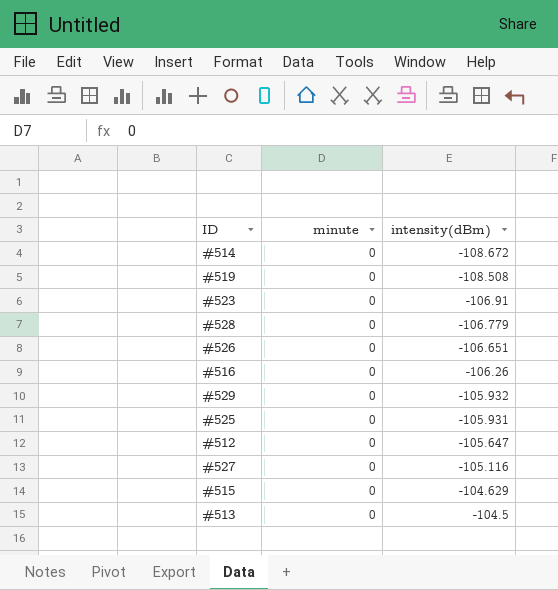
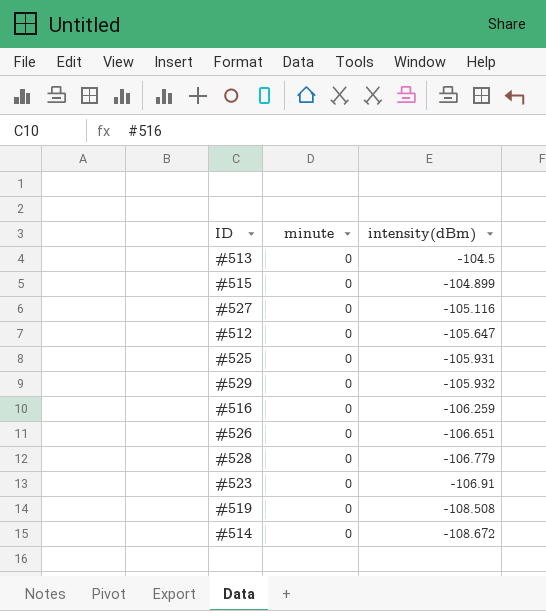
row order: intensity(dBm) ascending -> intensity(dBm) descending
#515 | intensity(dBm): -104.629 -> -104.899
#516 | intensity(dBm): -106.26 -> -106.259

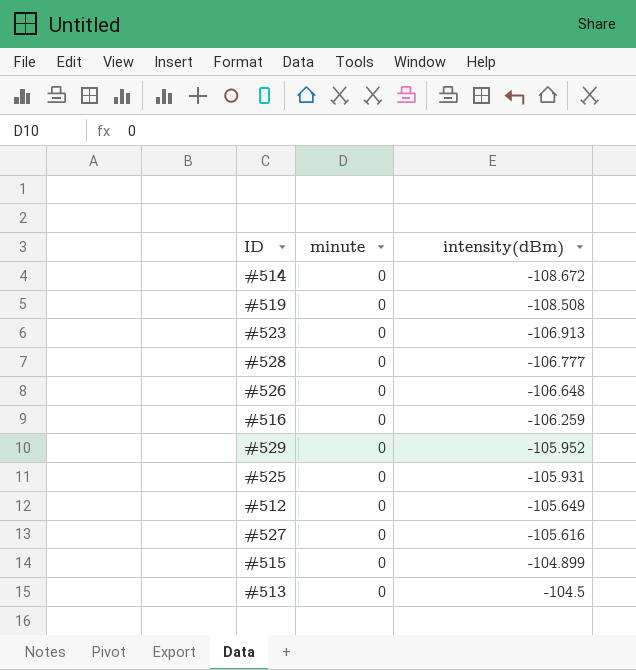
row order: intensity(dBm) descending -> intensity(dBm) ascending
#523 | intensity(dBm): -106.91 -> -106.913
#528 | intensity(dBm): -106.779 -> -106.777
#526 | intensity(dBm): -106.651 -> -106.648
#529 | intensity(dBm): -105.932 -> -105.952
#512 | intensity(dBm): -105.647 -> -105.649
#527 | intensity(dBm): -105.116 -> -105.616

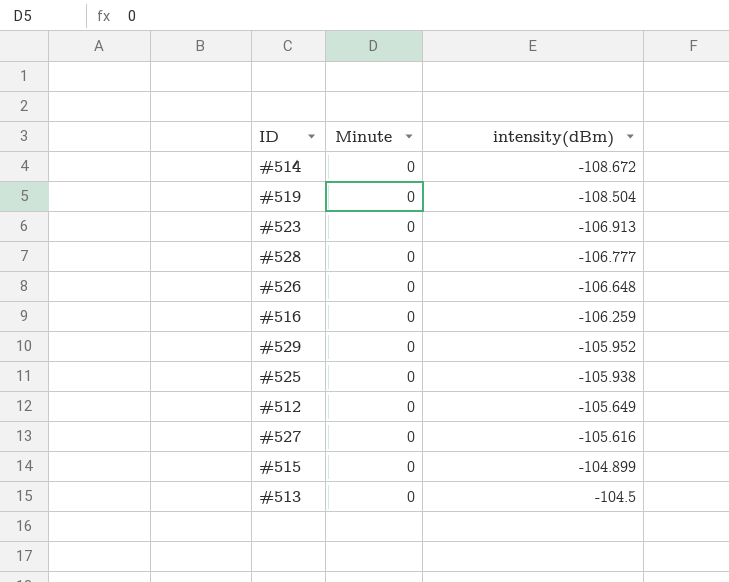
column name: minute -> Minute
#519 | intensity(dBm): -108.508 -> -108.504
#525 | intensity(dBm): -105.931 -> -105.938

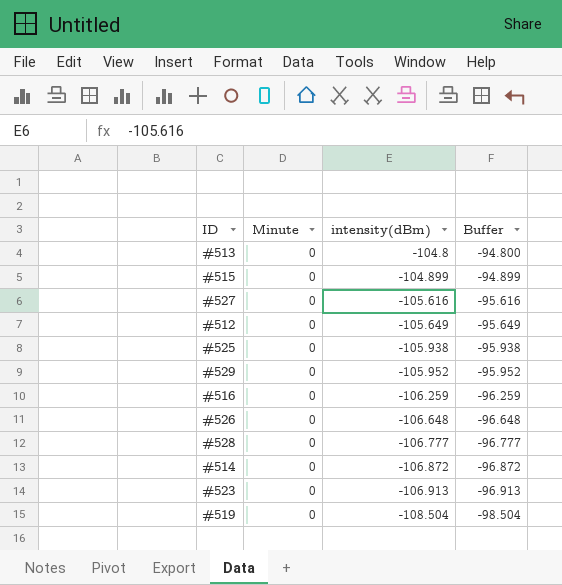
row order: intensity(dBm) ascending -> intensity(dBm) descending
column Buffer | formula: none -> [intensity(dBm)] + 10
#513 | intensity(dBm): -104.5 -> -104.8
#514 | intensity(dBm): -108.672 -> -106.872

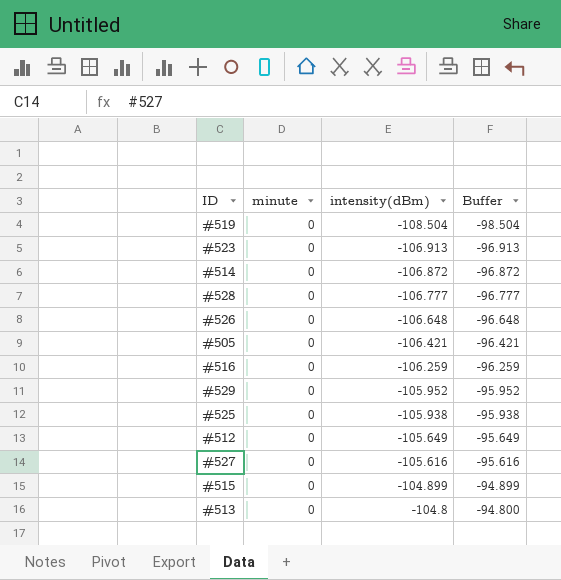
row order: intensity(dBm) descending -> intensity(dBm) ascending
column name: Minute -> minute
row #505: none -> 0 | -106.421 | -96.421

